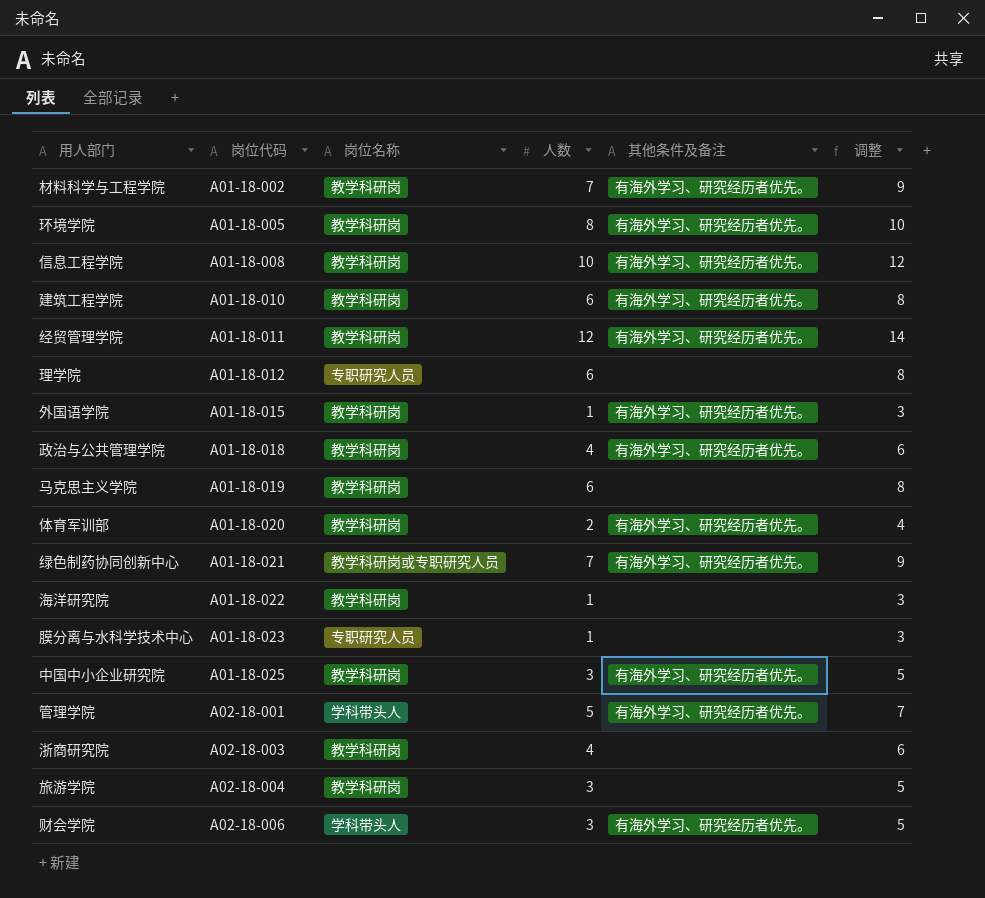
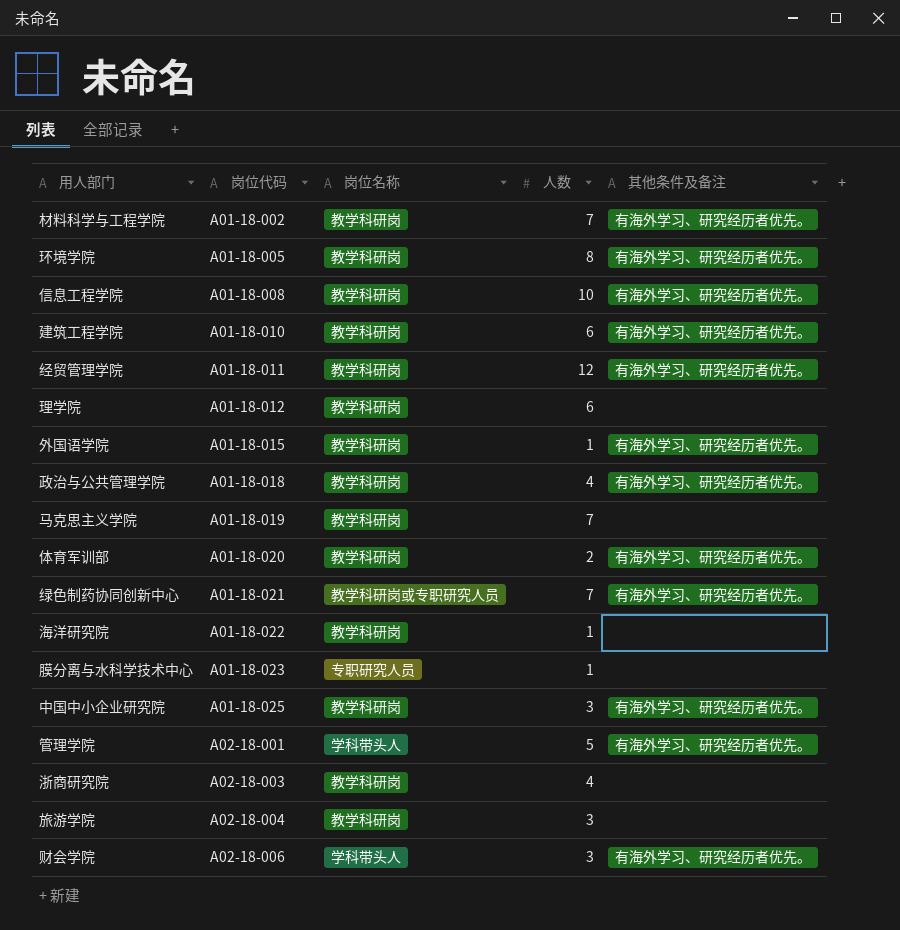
column 调整 | formula: [人数] + 2 -> none
理学院 | 岗位名称: 专职研究人员 -> 教学科研岗
马克思主义学院 | 人数: 6 -> 7

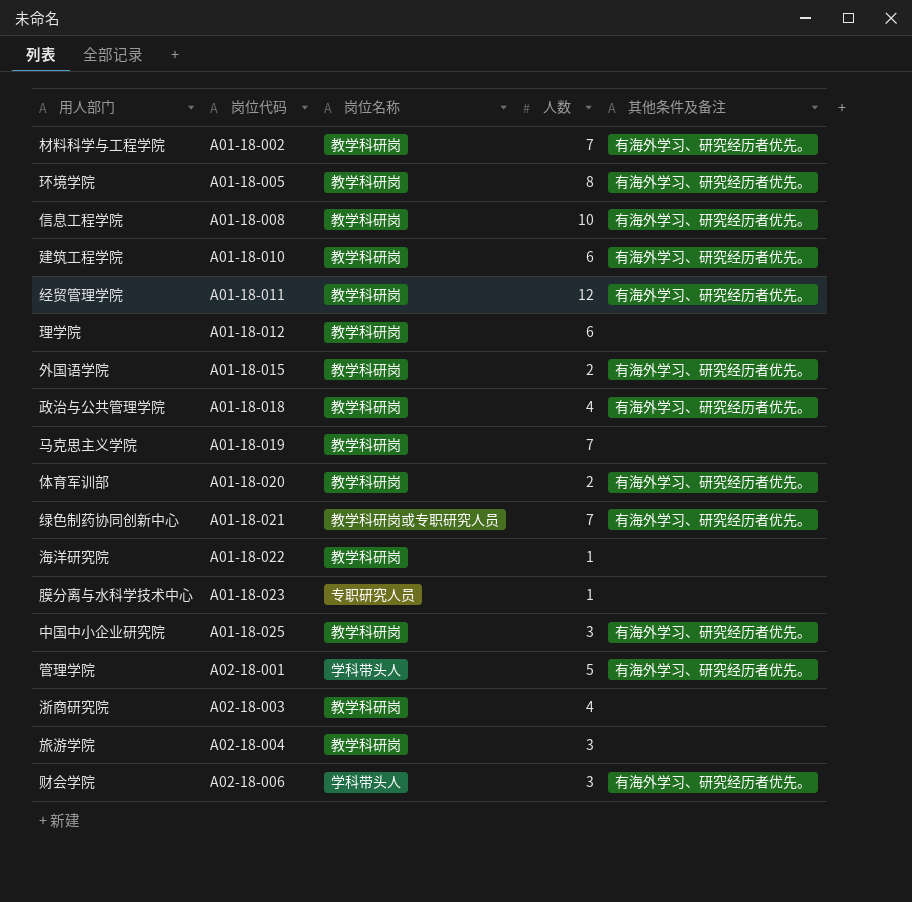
外国语学院 | 人数: 1 -> 2

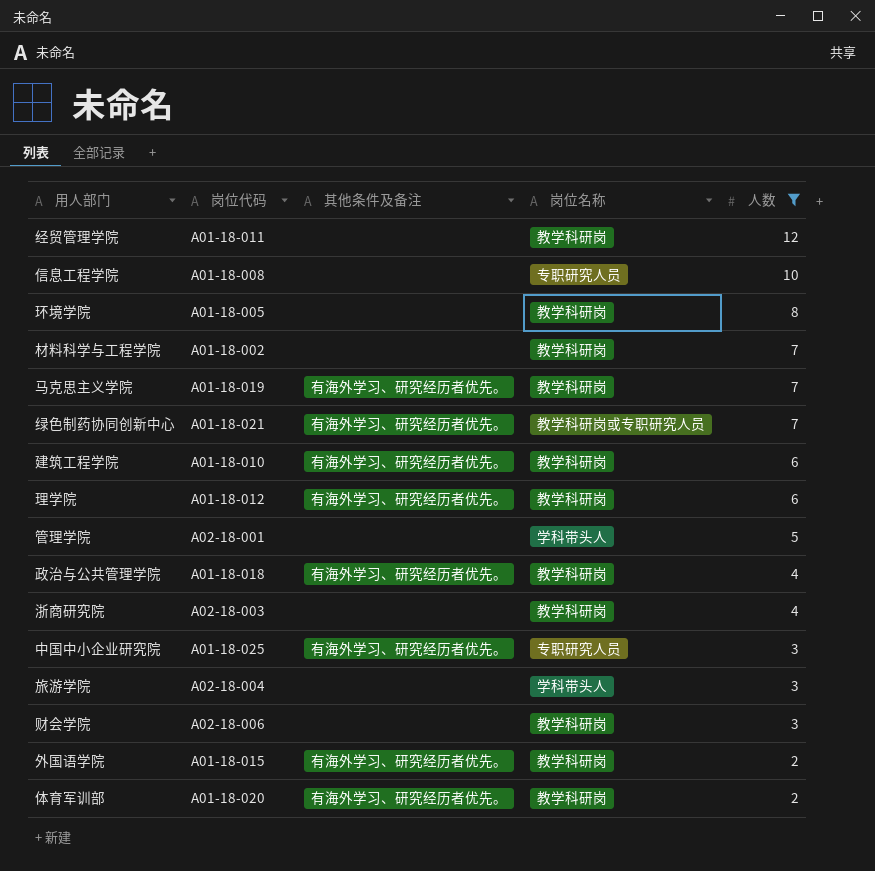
filter: none -> 人数 != 1
row order: 岗位代码 ascending -> 人数 descending
column 其他条件及备注 | position: 5 -> 3
经贸管理学院 | 其他条件及备注: 有海外学习、研究经历者优先。 -> none
信息工程学院 | 其他条件及备注: 有海外学习、研究经历者优先。 -> none
信息工程学院 | 岗位名称: 教学科研岗 -> 专职研究人员
环境学院 | 其他条件及备注: 有海外学习、研究经历者优先。 -> none
材料科学与工程学院 | 其他条件及备注: 有海外学习、研究经历者优先。 -> none
马克思主义学院 | 其他条件及备注: none -> 有海外学习、研究经历者优先。
理学院 | 其他条件及备注: none -> 有海外学习、研究经历者优先。
管理学院 | 其他条件及备注: 有海外学习、研究经历者优先。 -> none
中国中小企业研究院 | 岗位名称: 教学科研岗 -> 专职研究人员
旅游学院 | 岗位名称: 教学科研岗 -> 学科带头人
财会学院 | 其他条件及备注: 有海外学习、研究经历者优先。 -> none
财会学院 | 岗位名称: 学科带头人 -> 教学科研岗

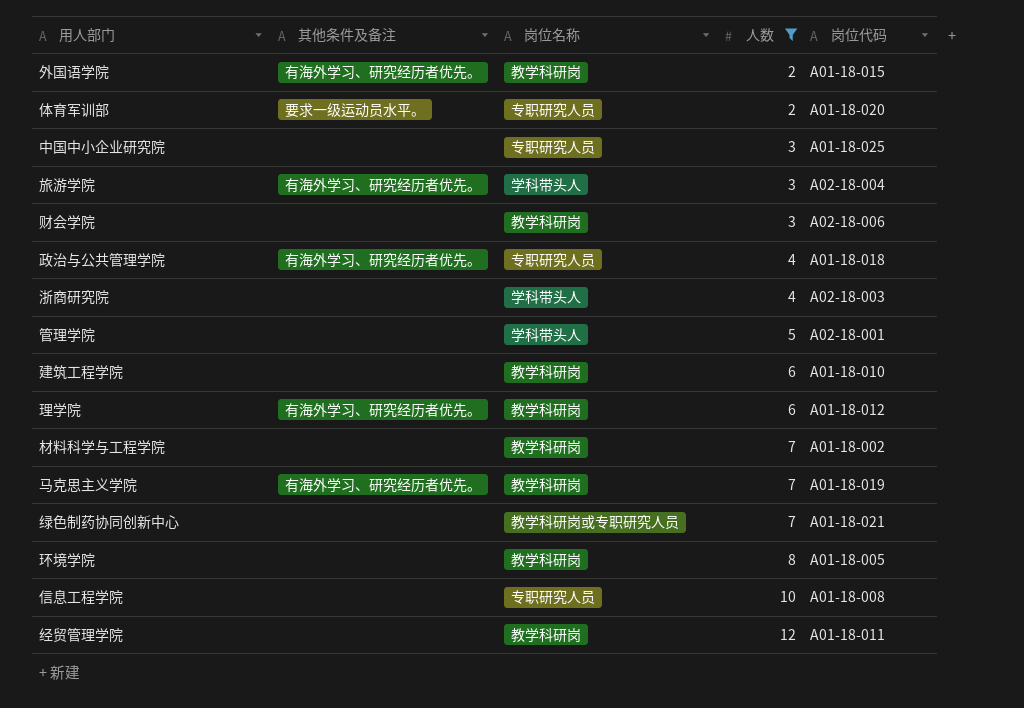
row order: 人数 descending -> 人数 ascending
column 岗位代码 | position: 2 -> 5
体育军训部 | 其他条件及备注: 有海外学习、研究经历者优先。 -> 要求一级运动员水平。
体育军训部 | 岗位名称: 教学科研岗 -> 专职研究人员
中国中小企业研究院 | 其他条件及备注: 有海外学习、研究经历者优先。 -> none
旅游学院 | 其他条件及备注: none -> 有海外学习、研究经历者优先。
政治与公共管理学院 | 岗位名称: 教学科研岗 -> 专职研究人员
浙商研究院 | 岗位名称: 教学科研岗 -> 学科带头人
建筑工程学院 | 其他条件及备注: 有海外学习、研究经历者优先。 -> none
绿色制药协同创新中心 | 其他条件及备注: 有海外学习、研究经历者优先。 -> none

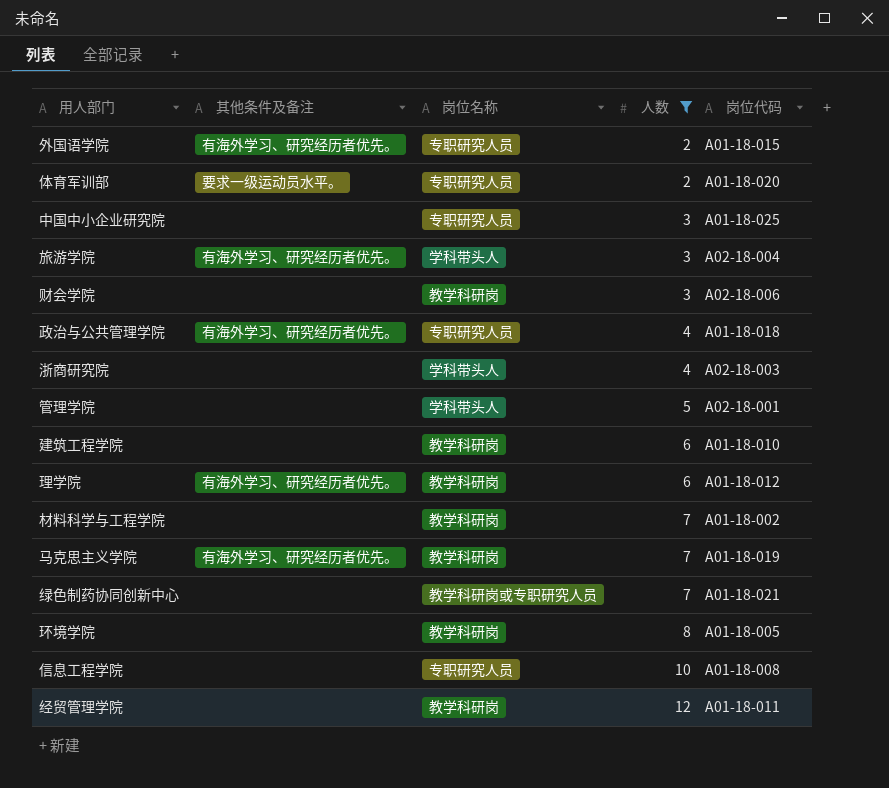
外国语学院 | 岗位名称: 教学科研岗 -> 专职研究人员

